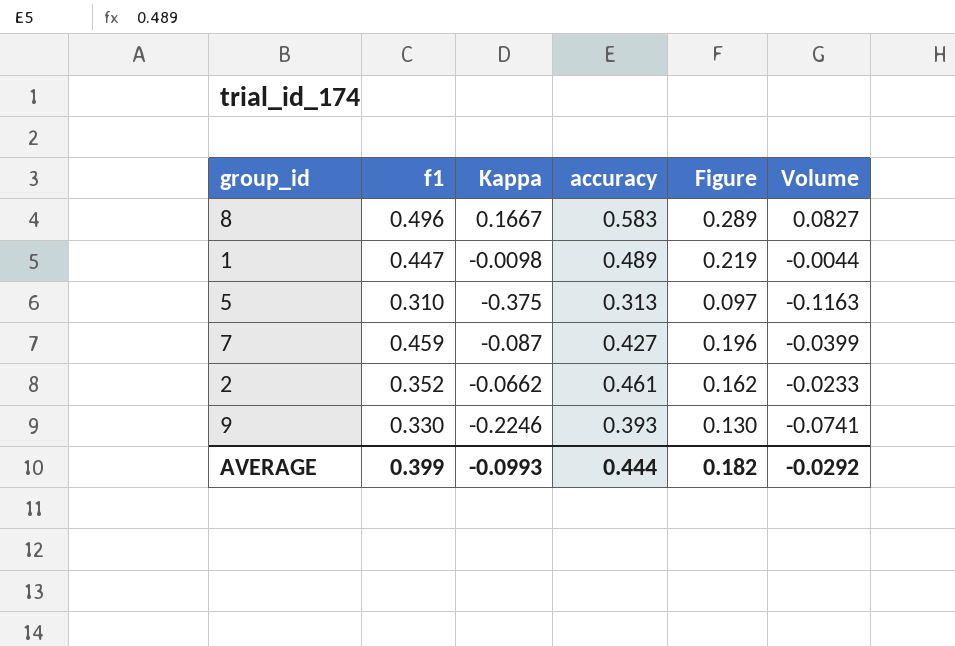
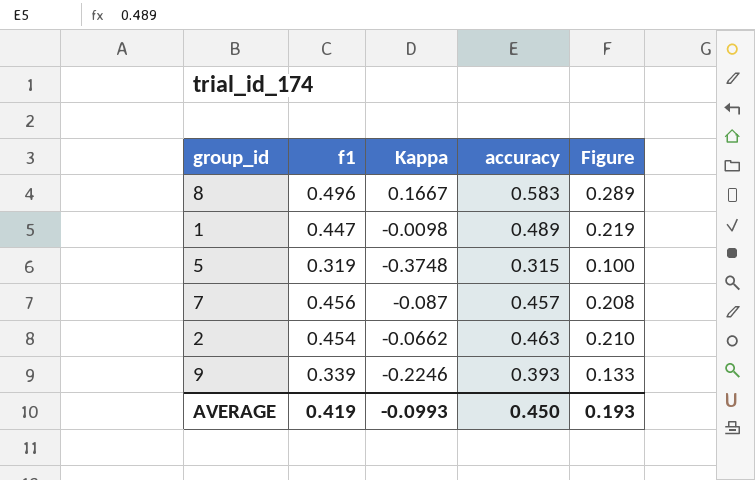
column Volume | formula: [f1] * [Kappa] -> none
5 | f1: 0.310 -> 0.319
5 | Kappa: -0.375 -> -0.3748
5 | accuracy: 0.313 -> 0.315
5 | Figure: 0.097 -> 0.100
7 | f1: 0.459 -> 0.456
7 | accuracy: 0.427 -> 0.457
7 | Figure: 0.196 -> 0.208
2 | f1: 0.352 -> 0.454
2 | accuracy: 0.461 -> 0.463
2 | Figure: 0.162 -> 0.210
9 | f1: 0.330 -> 0.339
9 | Figure: 0.130 -> 0.133
AVERAGE | f1: 0.399 -> 0.419
AVERAGE | accuracy: 0.444 -> 0.450
AVERAGE | Figure: 0.182 -> 0.193

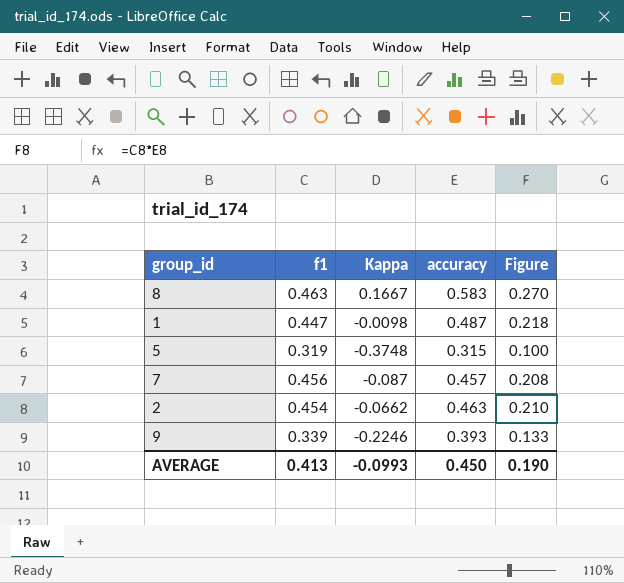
8 | f1: 0.496 -> 0.463
8 | Figure: 0.289 -> 0.270
1 | accuracy: 0.489 -> 0.487
1 | Figure: 0.219 -> 0.218
AVERAGE | f1: 0.419 -> 0.413
AVERAGE | Figure: 0.193 -> 0.190

